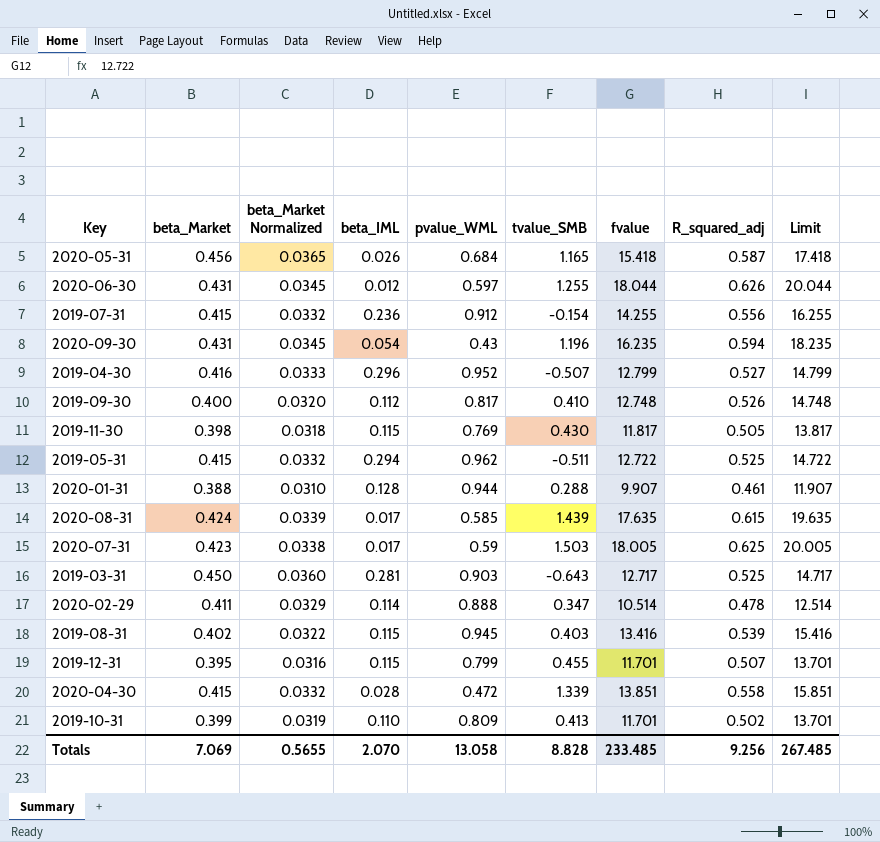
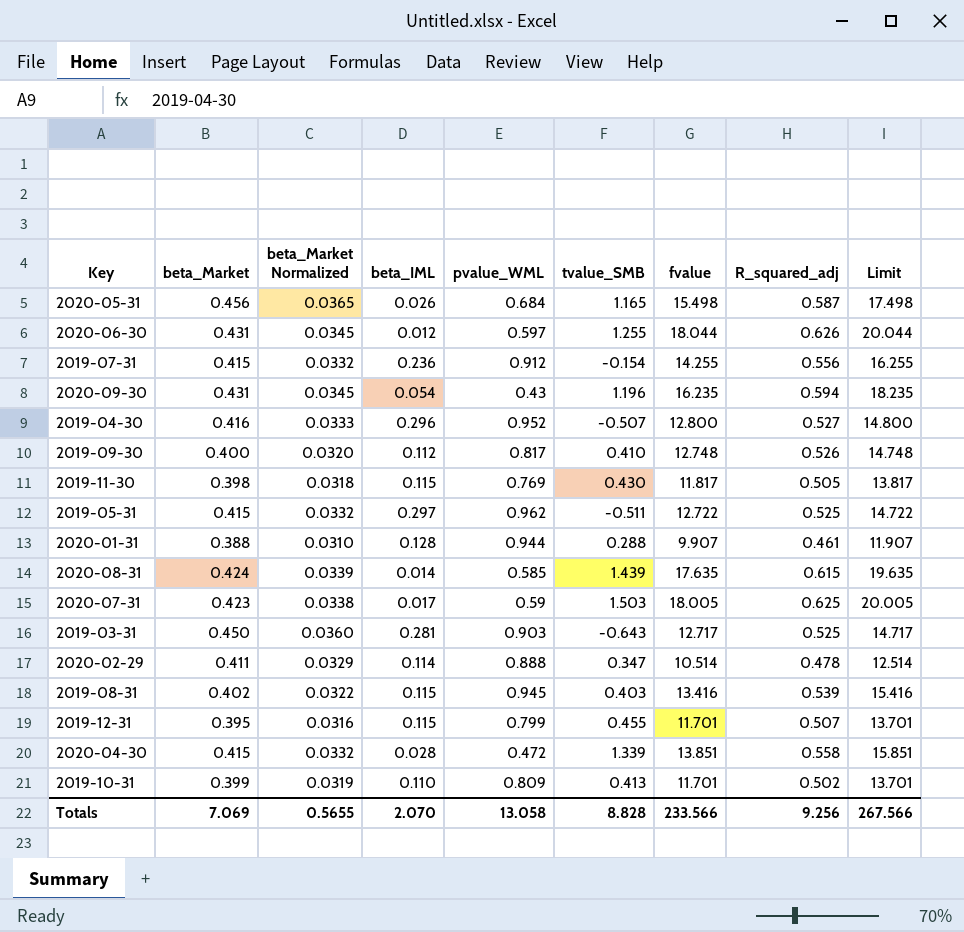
2020-05-31 | fvalue: 15.418 -> 15.498
2020-05-31 | Limit: 17.418 -> 17.498
2019-04-30 | fvalue: 12.799 -> 12.800
2019-04-30 | Limit: 14.799 -> 14.800
2019-05-31 | beta_IML: 0.294 -> 0.297
2020-08-31 | beta_IML: 0.017 -> 0.014
Totals | fvalue: 233.485 -> 233.566
Totals | Limit: 267.485 -> 267.566

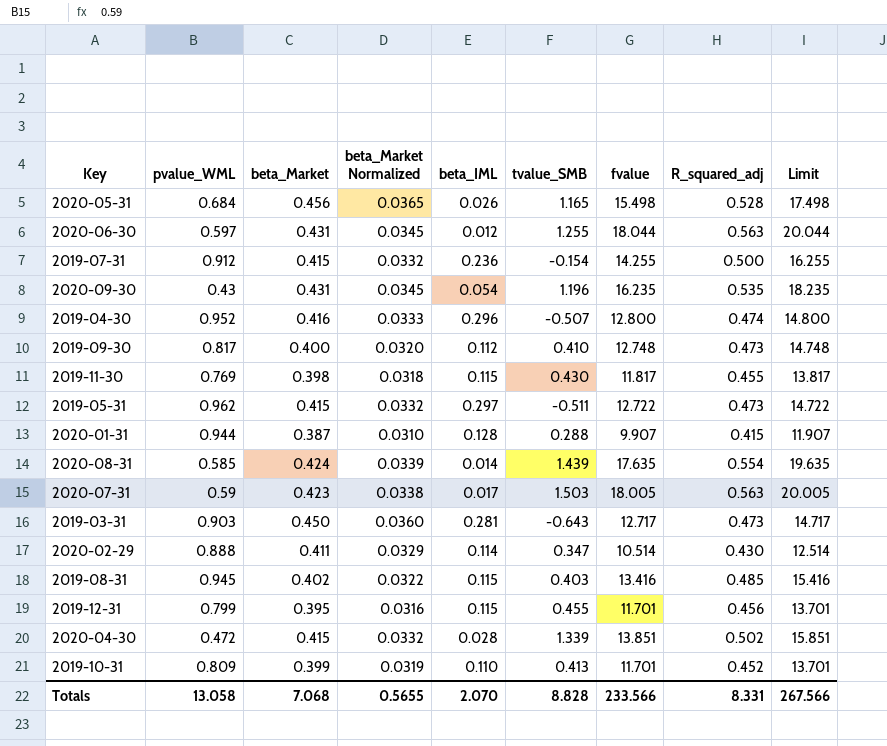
column pvalue_WML | position: 5 -> 2
2020-05-31 | R_squared_adj: 0.587 -> 0.528
2020-06-30 | R_squared_adj: 0.626 -> 0.563
2019-07-31 | R_squared_adj: 0.556 -> 0.500
2020-09-30 | R_squared_adj: 0.594 -> 0.535
2019-04-30 | R_squared_adj: 0.527 -> 0.474
2019-09-30 | R_squared_adj: 0.526 -> 0.473
2019-11-30 | R_squared_adj: 0.505 -> 0.455
2019-05-31 | R_squared_adj: 0.525 -> 0.473
2020-01-31 | beta_Market: 0.388 -> 0.387
2020-01-31 | R_squared_adj: 0.461 -> 0.415
2020-08-31 | R_squared_adj: 0.615 -> 0.554
2020-07-31 | R_squared_adj: 0.625 -> 0.563
2019-03-31 | R_squared_adj: 0.525 -> 0.473
2020-02-29 | R_squared_adj: 0.478 -> 0.430
2019-08-31 | R_squared_adj: 0.539 -> 0.485
2019-12-31 | R_squared_adj: 0.507 -> 0.456
2020-04-30 | R_squared_adj: 0.558 -> 0.502
2019-10-31 | R_squared_adj: 0.502 -> 0.452
Totals | beta_Market: 7.069 -> 7.068
Totals | R_squared_adj: 9.256 -> 8.331

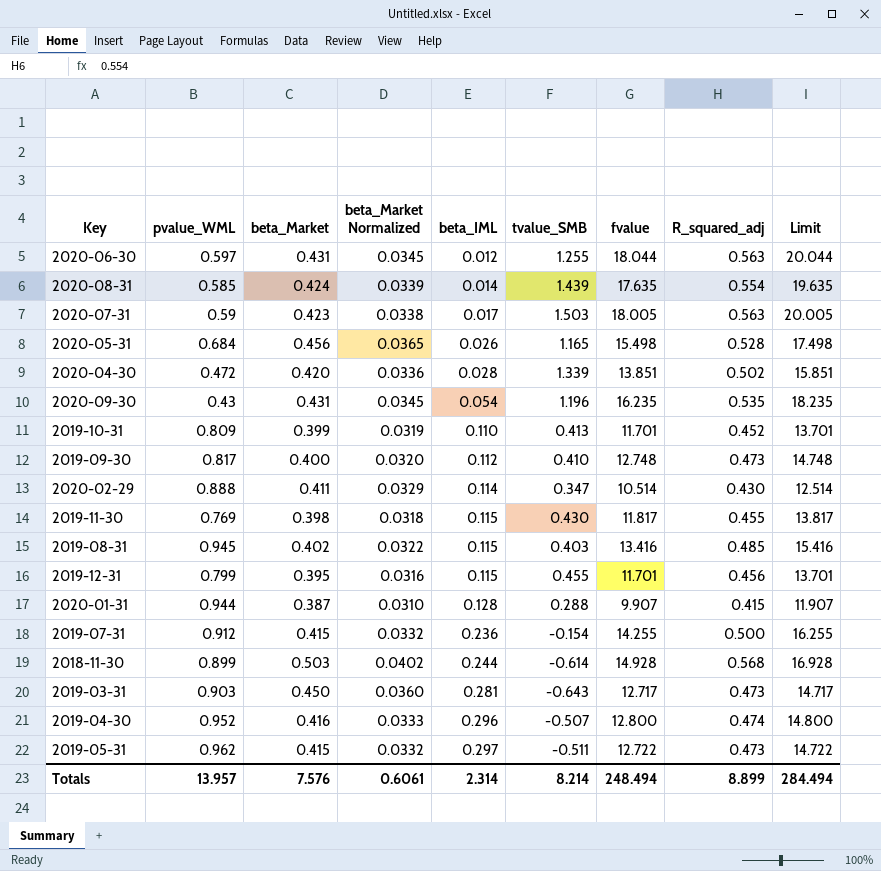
row order: none -> beta_IML ascending
2020-04-30 | beta_Market: 0.415 -> 0.420
2020-04-30 | beta_Market Normalized: 0.0332 -> 0.0336
row 2018-11-30: none -> 0.899 | 0.503 | 0.0402 | 0.244 | -0.614 | 14.928 | 0.568 | 16.928
Totals | pvalue_WML: 13.058 -> 13.957
Totals | beta_Market: 7.068 -> 7.576
Totals | beta_Market Normalized: 0.5655 -> 0.6061
Totals | beta_IML: 2.070 -> 2.314
Totals | tvalue_SMB: 8.828 -> 8.214
Totals | fvalue: 233.566 -> 248.494
Totals | R_squared_adj: 8.331 -> 8.899
Totals | Limit: 267.566 -> 284.494

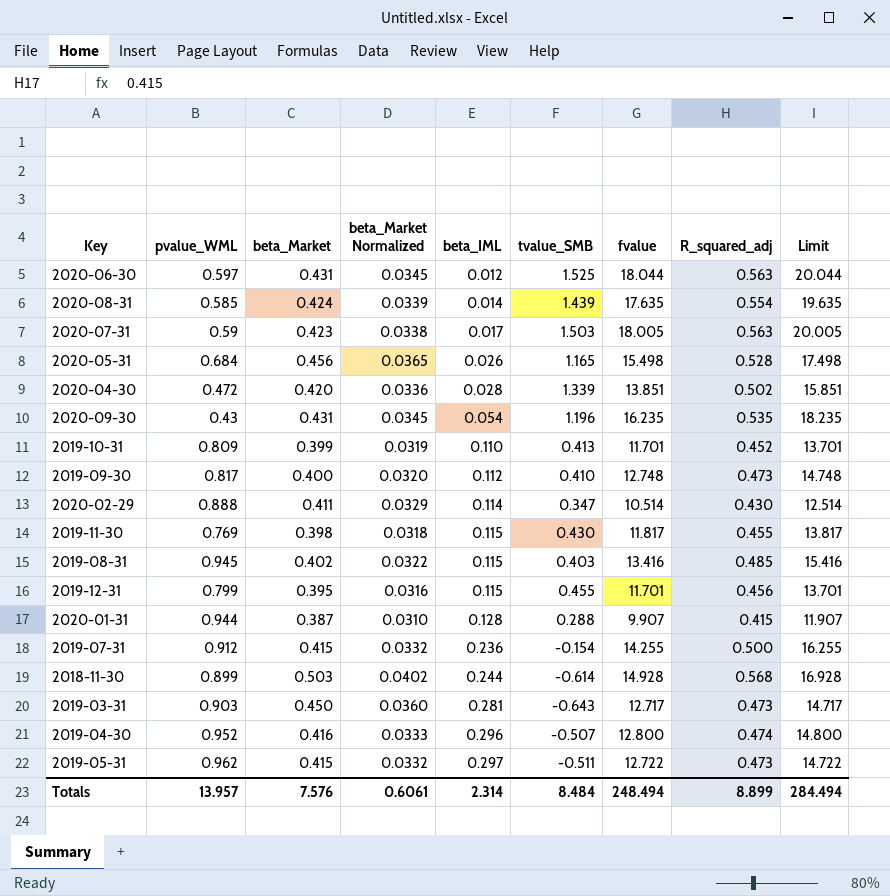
2020-06-30 | tvalue_SMB: 1.255 -> 1.525
Totals | tvalue_SMB: 8.214 -> 8.484

